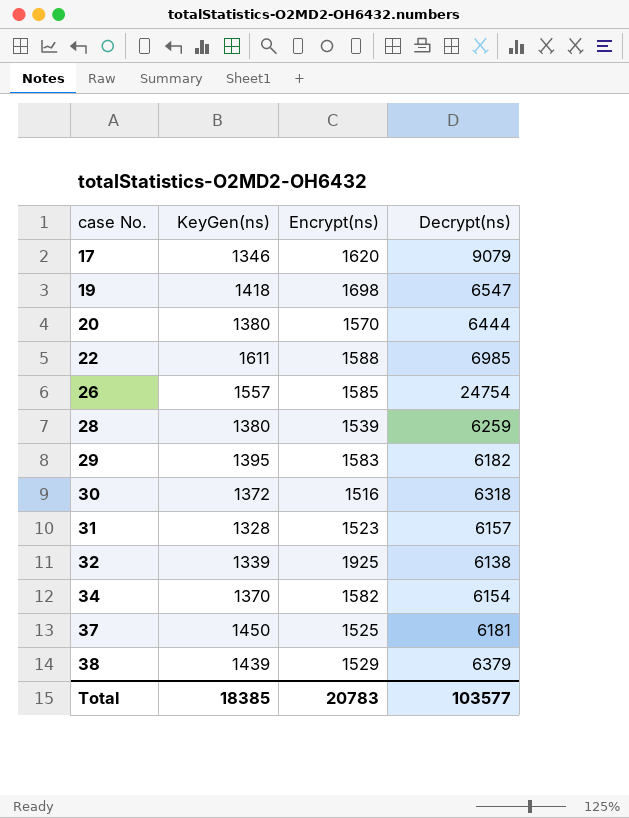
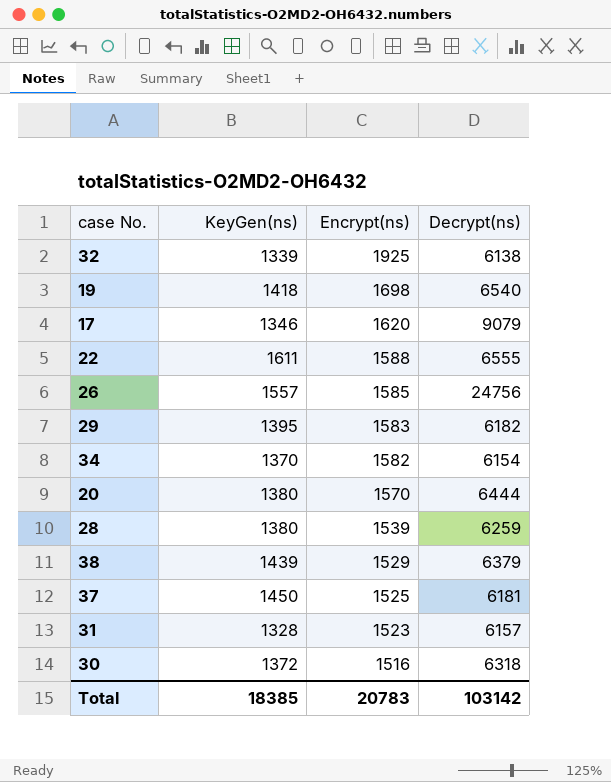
row order: case No. ascending -> Encrypt(ns) descending
19 | Decrypt(ns): 6547 -> 6540
22 | Decrypt(ns): 6985 -> 6555
26 | Decrypt(ns): 24754 -> 24756
Total | Decrypt(ns): 103577 -> 103142

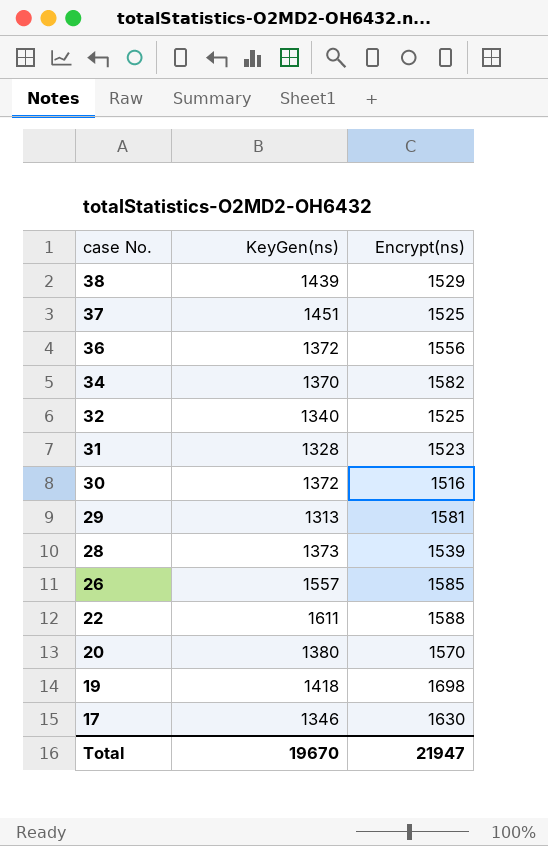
row order: Encrypt(ns) descending -> case No. descending
column Decrypt(ns) | position: 4 -> none
37 | KeyGen(ns): 1450 -> 1451
row 36: none -> 1372 | 1556
32 | KeyGen(ns): 1339 -> 1340
32 | Encrypt(ns): 1925 -> 1525
29 | KeyGen(ns): 1395 -> 1313
29 | Encrypt(ns): 1583 -> 1581
28 | KeyGen(ns): 1380 -> 1373
17 | Encrypt(ns): 1620 -> 1630
Total | KeyGen(ns): 18385 -> 19670
Total | Encrypt(ns): 20783 -> 21947

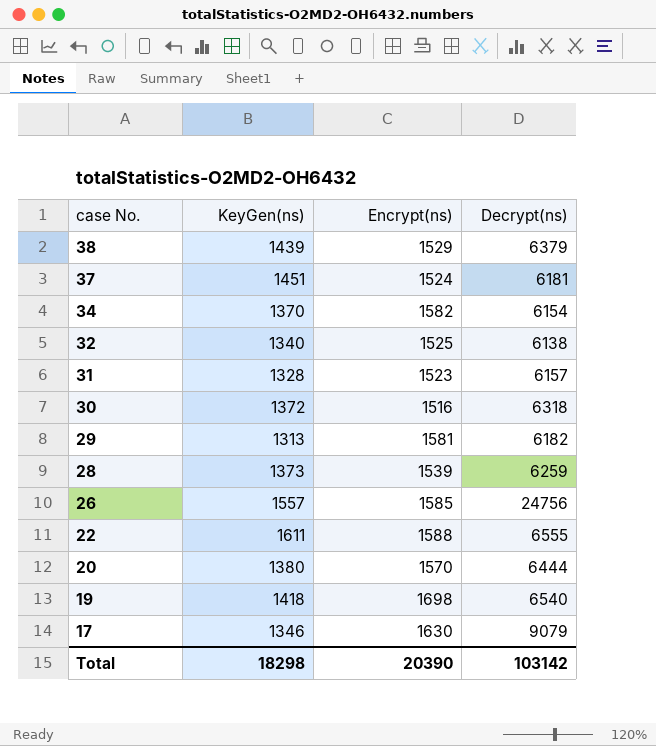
column Decrypt(ns) | position: none -> 4
row 36: 1372 | 1556 -> none
37 | Encrypt(ns): 1525 -> 1524
Total | KeyGen(ns): 19670 -> 18298
Total | Encrypt(ns): 21947 -> 20390

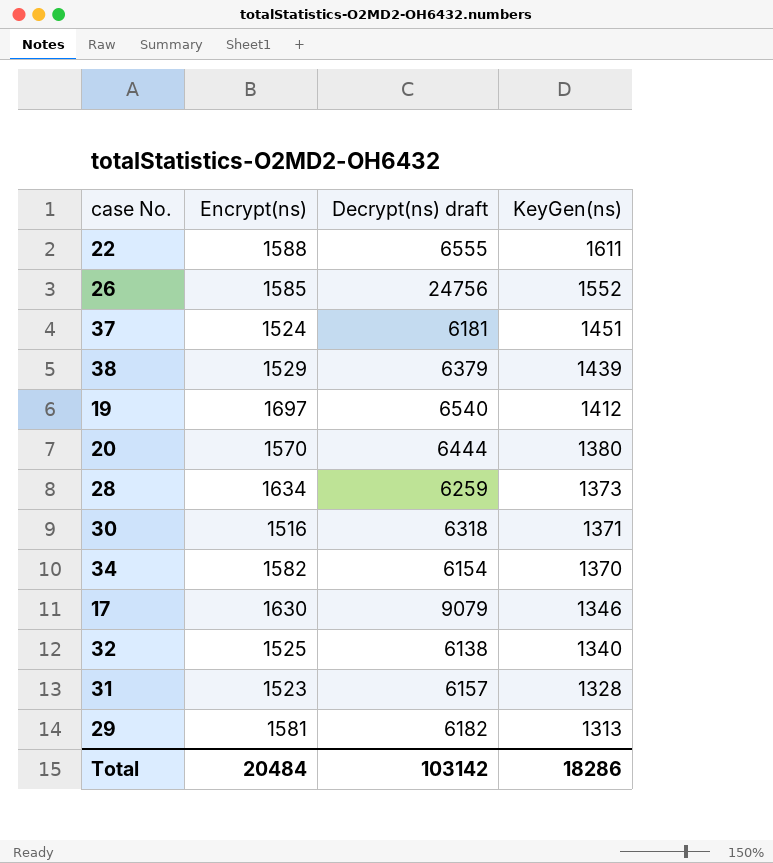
row order: case No. descending -> KeyGen(ns) descending
column name: Decrypt(ns) -> Decrypt(ns) draft
column KeyGen(ns) | position: 2 -> 4
26 | KeyGen(ns): 1557 -> 1552
19 | Encrypt(ns): 1698 -> 1697
19 | KeyGen(ns): 1418 -> 1412
28 | Encrypt(ns): 1539 -> 1634
30 | KeyGen(ns): 1372 -> 1371
Total | Encrypt(ns): 20390 -> 20484
Total | KeyGen(ns): 18298 -> 18286

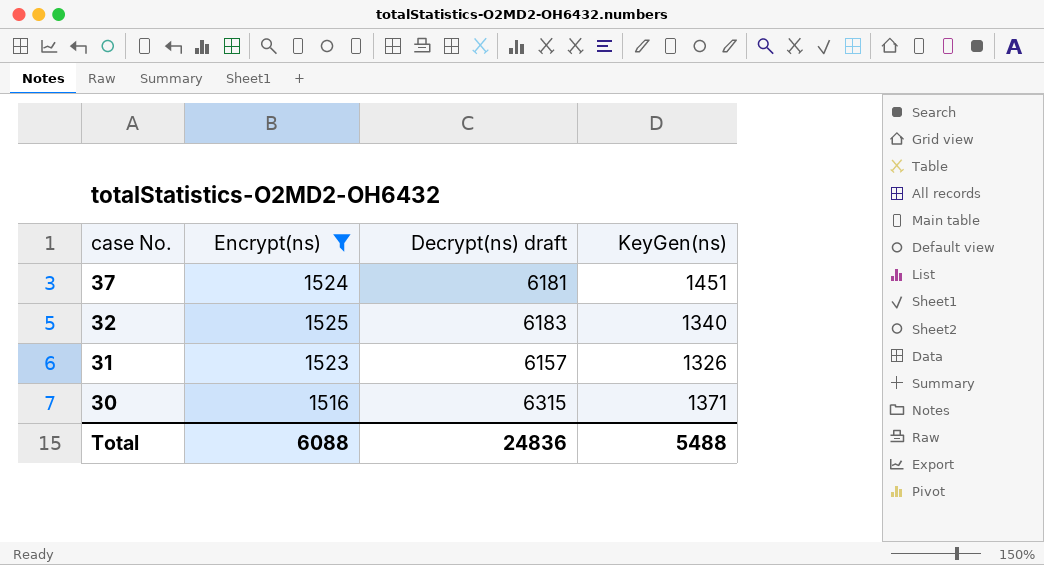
filter: none -> Encrypt(ns) <= 1525
row order: KeyGen(ns) descending -> case No. descending
32 | Decrypt(ns) draft: 6138 -> 6183
31 | KeyGen(ns): 1328 -> 1326
30 | Decrypt(ns) draft: 6318 -> 6315
Total | Encrypt(ns): 20484 -> 6088
Total | Decrypt(ns) draft: 103142 -> 24836
Total | KeyGen(ns): 18286 -> 5488

